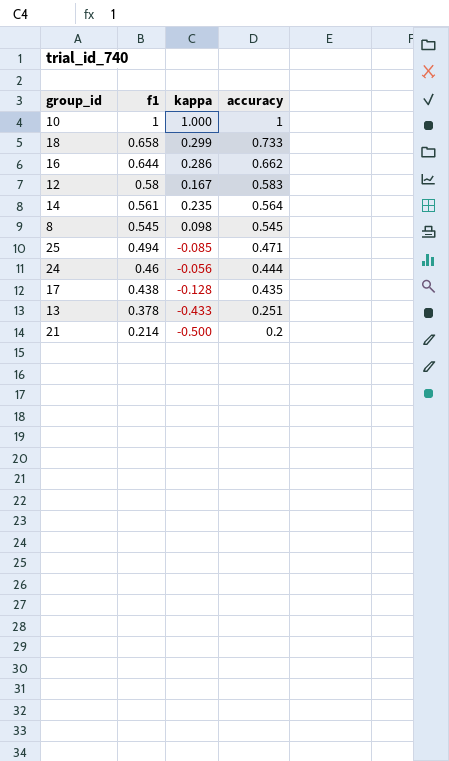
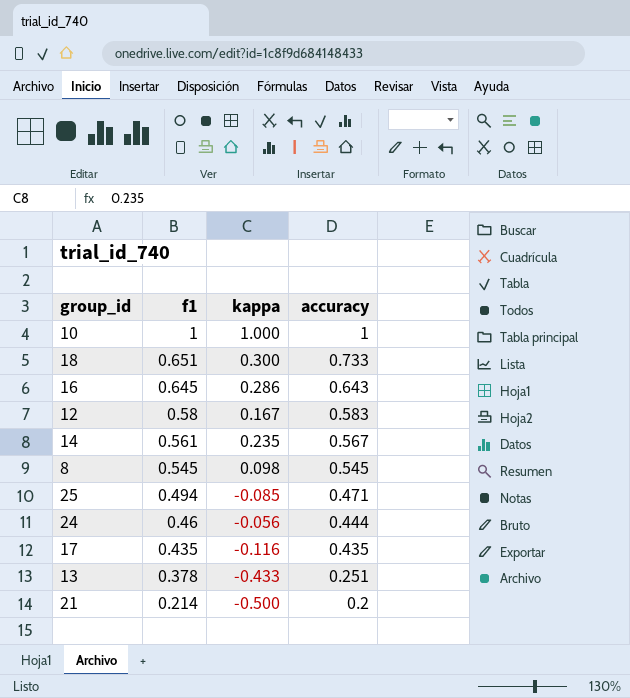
18 | f1: 0.658 -> 0.651
18 | kappa: 0.299 -> 0.300
16 | f1: 0.644 -> 0.645
16 | accuracy: 0.662 -> 0.643
14 | accuracy: 0.564 -> 0.567
17 | f1: 0.438 -> 0.435
17 | kappa: -0.128 -> -0.116

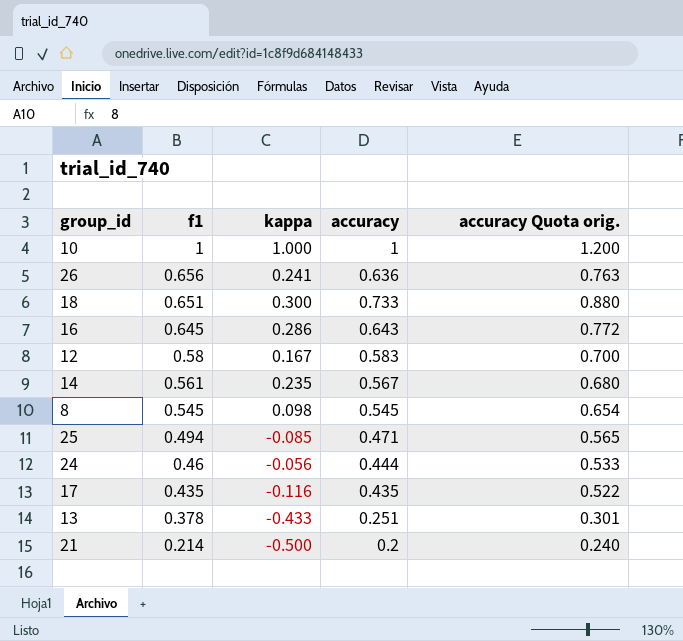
column accuracy Quota orig. | formula: none -> [accuracy] * 1.2
row 26: none -> 0.656 | 0.241 | 0.636 | 0.763

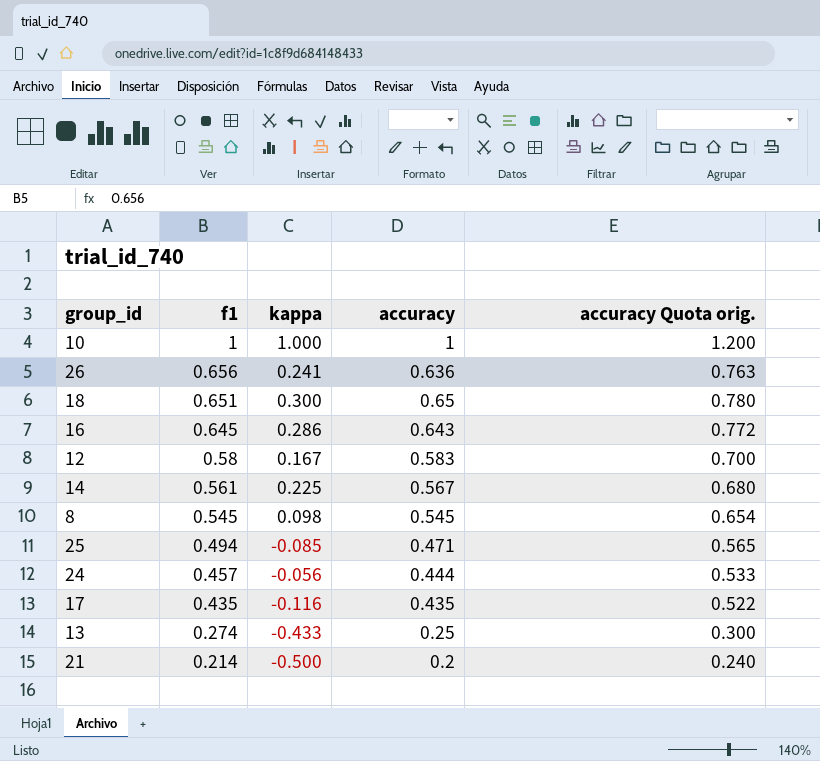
18 | accuracy: 0.733 -> 0.65
18 | accuracy Quota orig.: 0.880 -> 0.780
14 | kappa: 0.235 -> 0.225
24 | f1: 0.46 -> 0.457
13 | f1: 0.378 -> 0.274
13 | accuracy: 0.251 -> 0.25
13 | accuracy Quota orig.: 0.301 -> 0.300

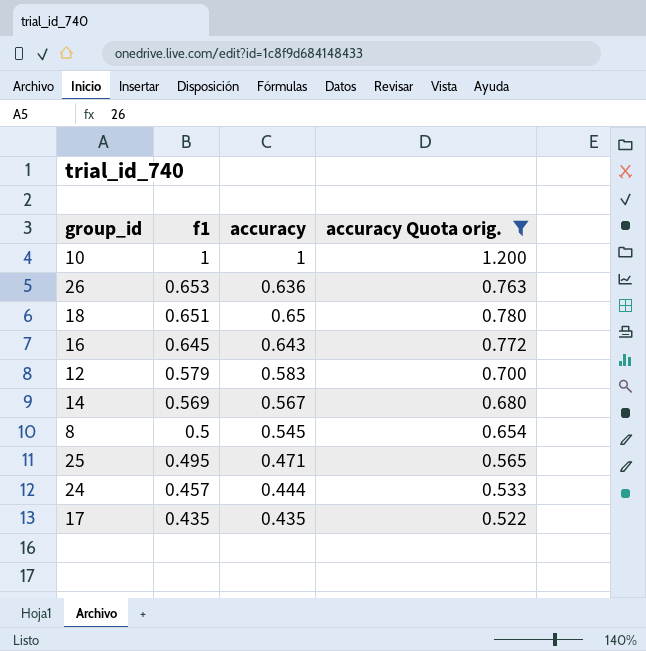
filter: none -> accuracy Quota orig. >= 0.522
column kappa | position: 3 -> none
26 | f1: 0.656 -> 0.653
12 | f1: 0.58 -> 0.579
14 | f1: 0.561 -> 0.569
8 | f1: 0.545 -> 0.5
25 | f1: 0.494 -> 0.495

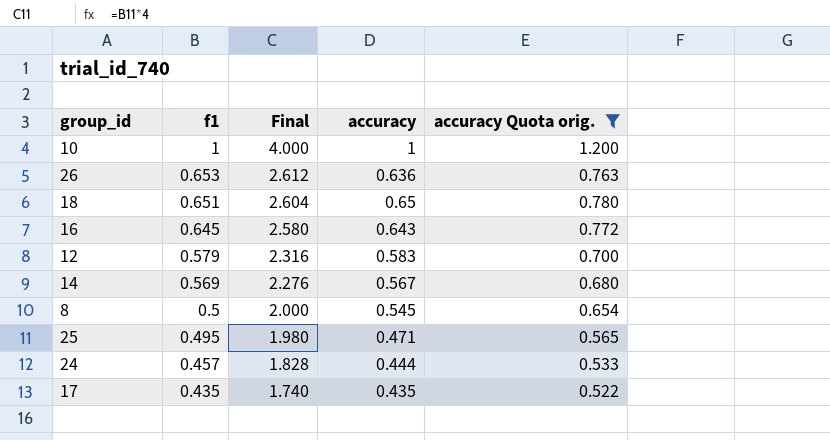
column Final | formula: none -> [f1] * 4

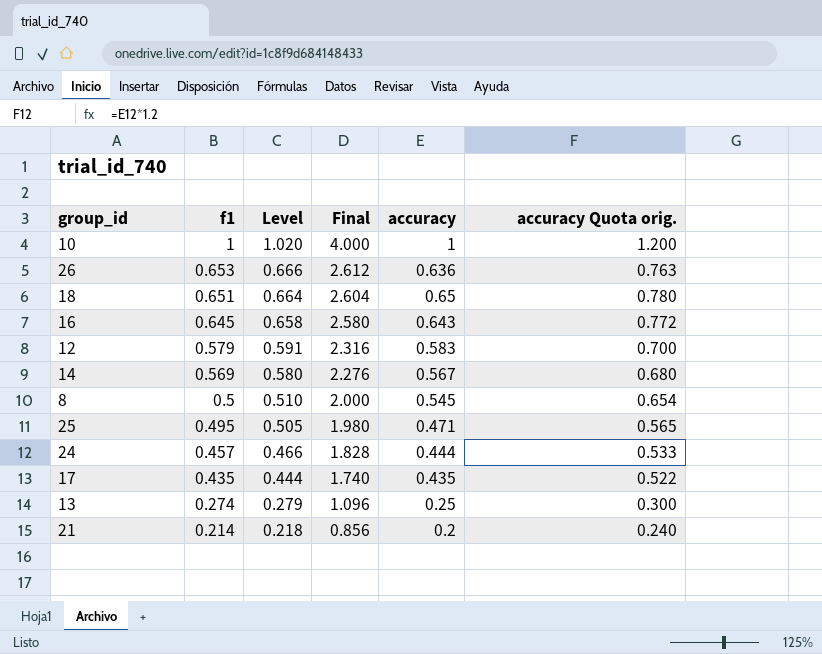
filter: accuracy Quota orig. >= 0.522 -> none
column Level | formula: none -> [f1] * 1.02

